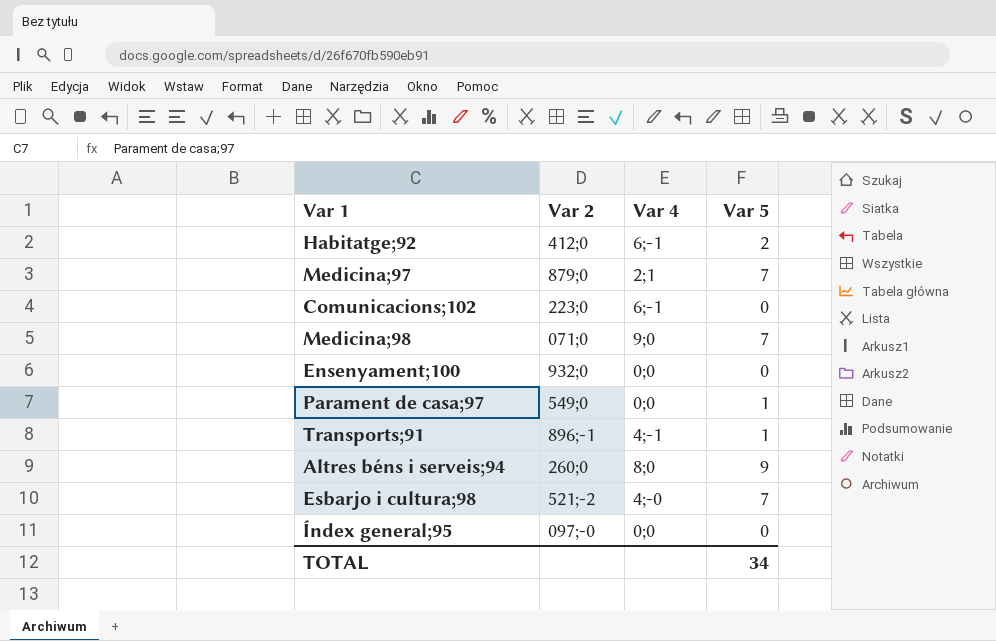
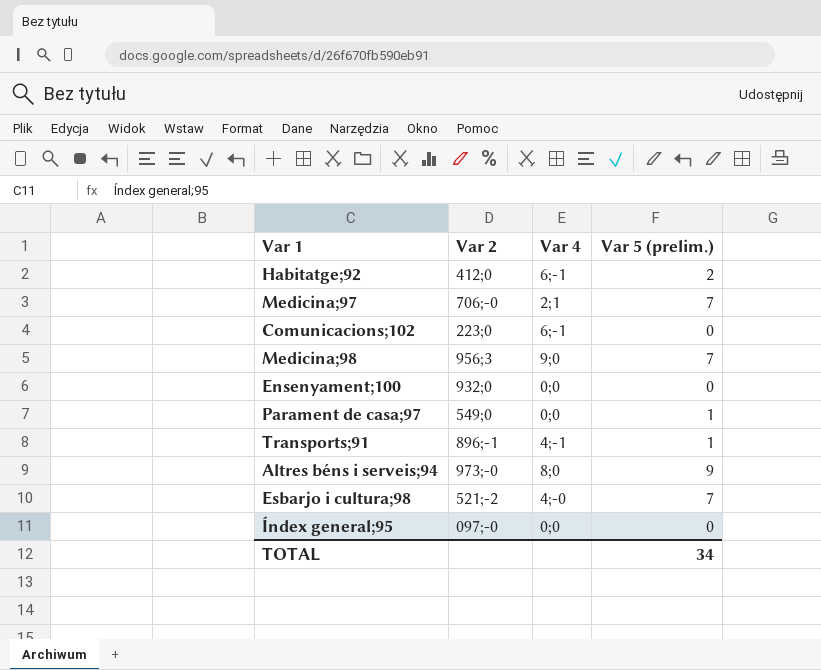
column name: Var 5 -> Var 5 (prelim.)
Medicina;97 | Var 2: 879;0 -> 706;-0
Medicina;98 | Var 2: 071;0 -> 956;3
Altres béns i serveis;94 | Var 2: 260;0 -> 973;-0

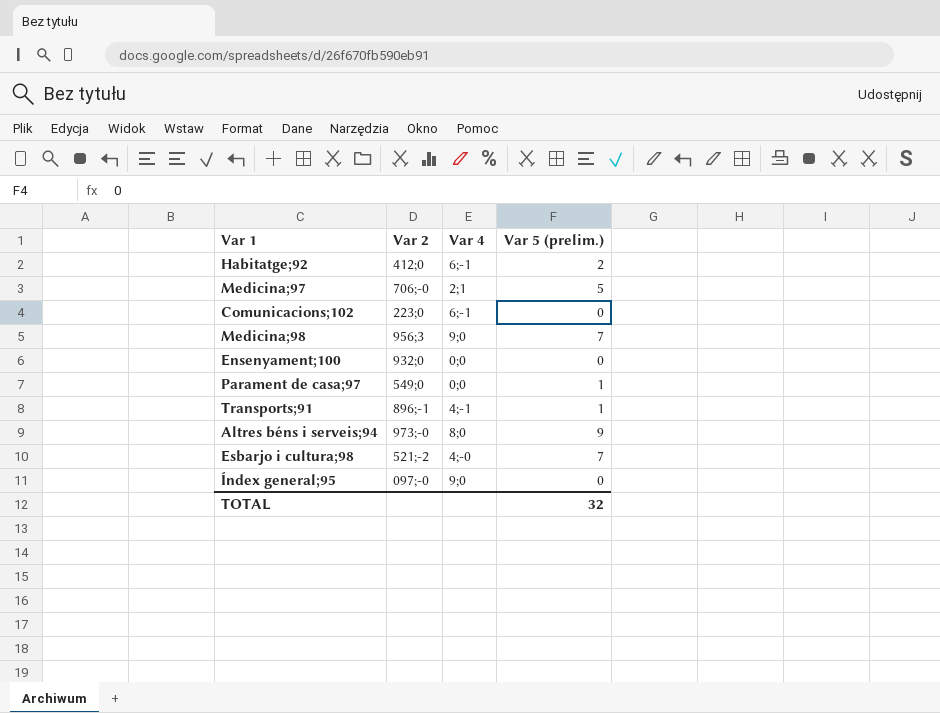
Medicina;97 | Var 5 (prelim.): 7 -> 5
Índex general;95 | Var 4: 0;0 -> 9;0
TOTAL | Var 5 (prelim.): 34 -> 32

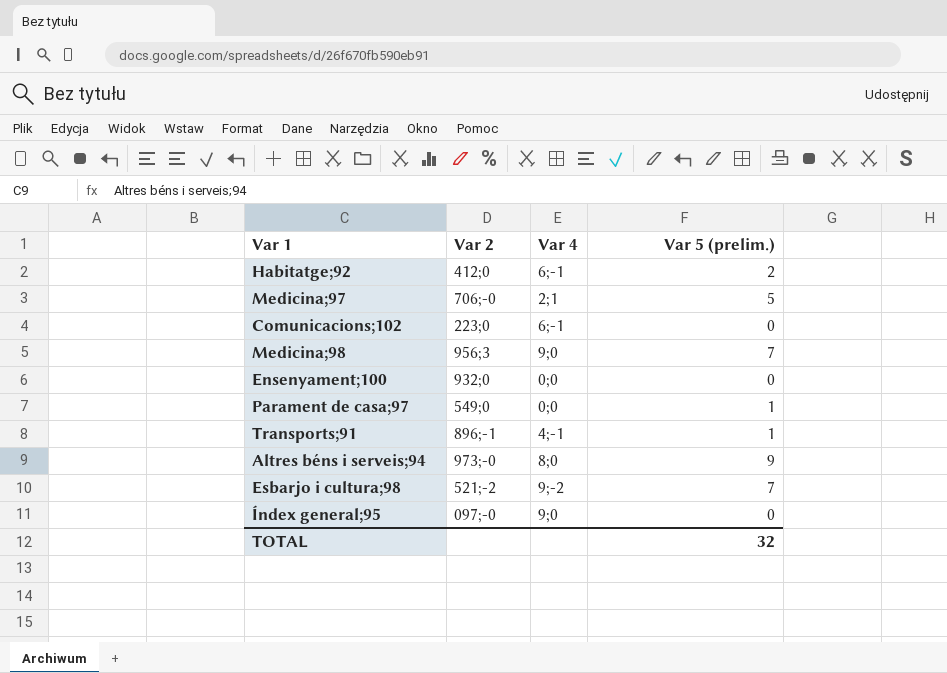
Esbarjo i cultura;98 | Var 4: 4;-0 -> 9;-2

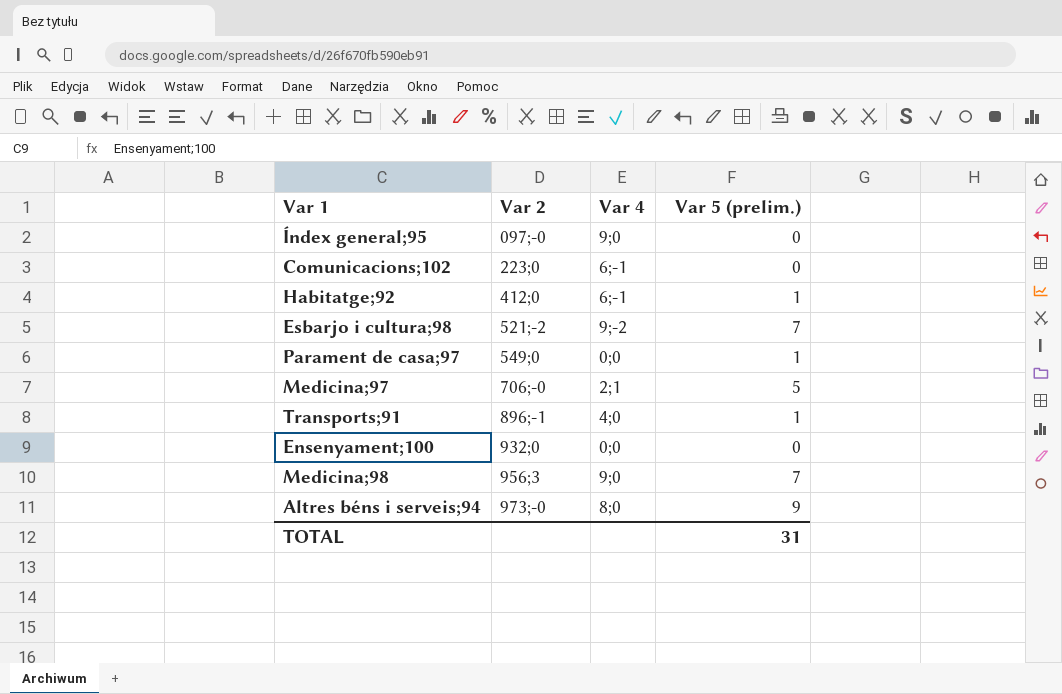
row order: none -> Var 2 ascending
Habitatge;92 | Var 5 (prelim.): 2 -> 1
Transports;91 | Var 4: 4;-1 -> 4;0
TOTAL | Var 5 (prelim.): 32 -> 31

